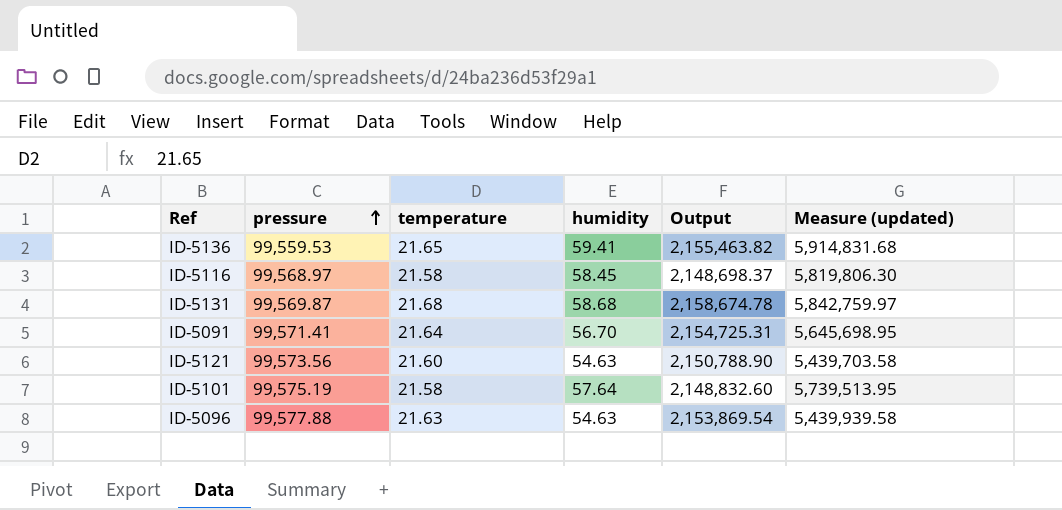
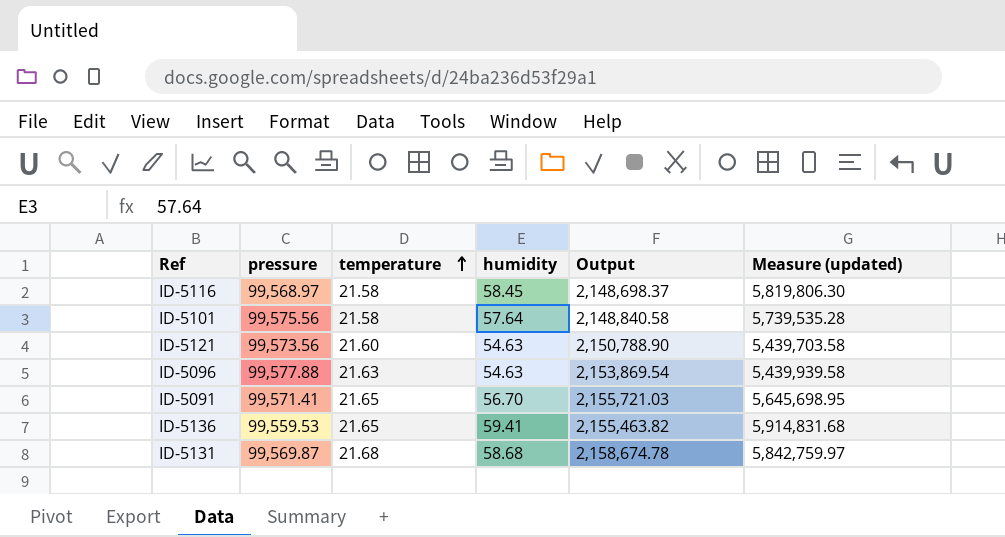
row order: pressure ascending -> temperature ascending
ID-5101 | pressure: 99,575.19 -> 99,575.56
ID-5101 | Output: 2,148,832.60 -> 2,148,840.58
ID-5101 | Measure (updated): 5,739,513.95 -> 5,739,535.28
ID-5091 | temperature: 21.64 -> 21.65
ID-5091 | Output: 2,154,725.31 -> 2,155,721.03

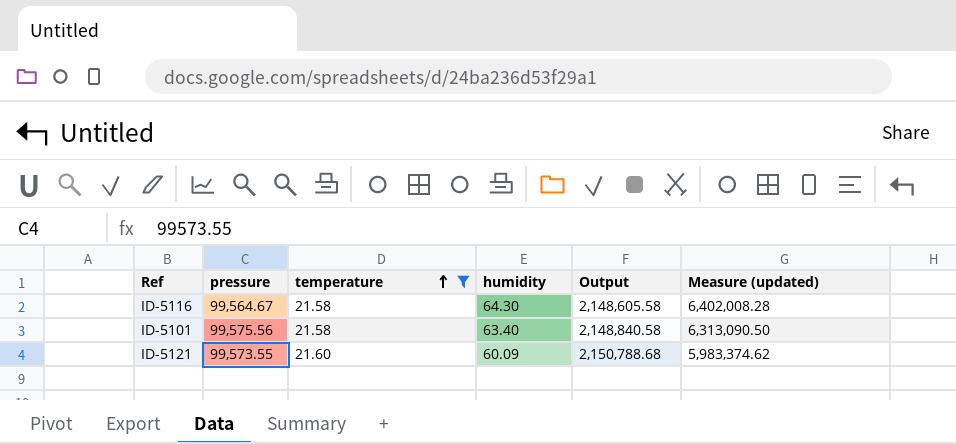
filter: none -> temperature <= 21.60
ID-5116 | pressure: 99,568.97 -> 99,564.67
ID-5116 | humidity: 58.45 -> 64.30
ID-5116 | Output: 2,148,698.37 -> 2,148,605.58
ID-5116 | Measure (updated): 5,819,806.30 -> 6,402,008.28
ID-5101 | humidity: 57.64 -> 63.40
ID-5101 | Measure (updated): 5,739,535.28 -> 6,313,090.50
ID-5121 | pressure: 99,573.56 -> 99,573.55
ID-5121 | humidity: 54.63 -> 60.09
ID-5121 | Output: 2,150,788.90 -> 2,150,788.68
ID-5121 | Measure (updated): 5,439,703.58 -> 5,983,374.62

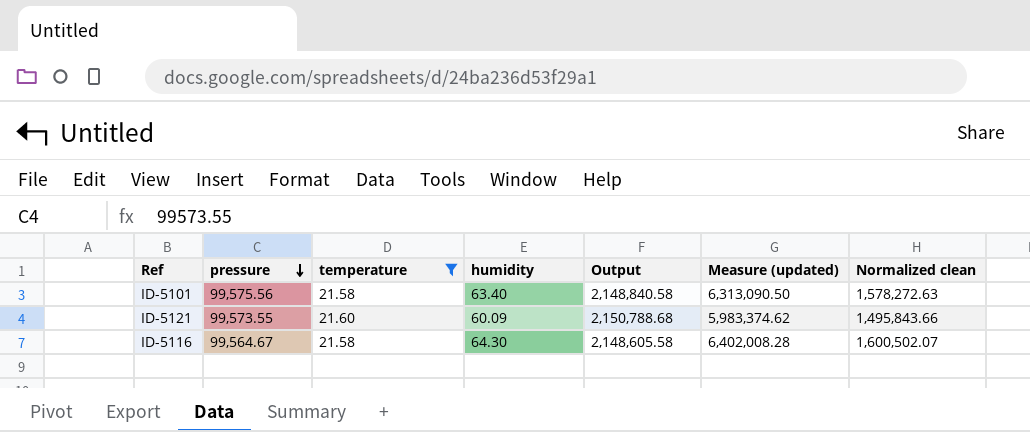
row order: temperature ascending -> pressure descending
column Normalized clean | formula: none -> [Measure (updated)] * 0.25

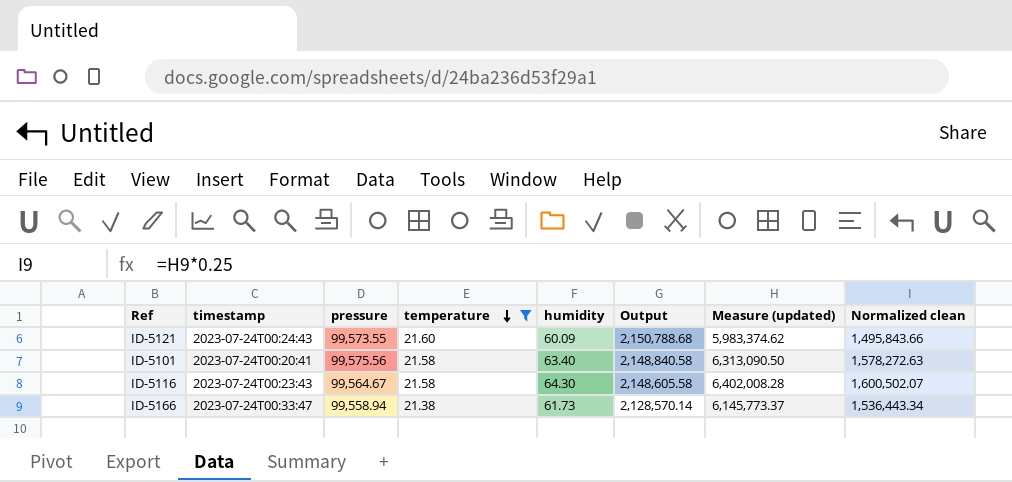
row order: pressure descending -> temperature descending
column timestamp | position: none -> 2
row ID-5166: none -> 2023-07-24T00:33:47 | 99,558.94 | 21.38 | 61.73 | 2,128,570.14 | 6,145,773.37 | 1,536,443.34

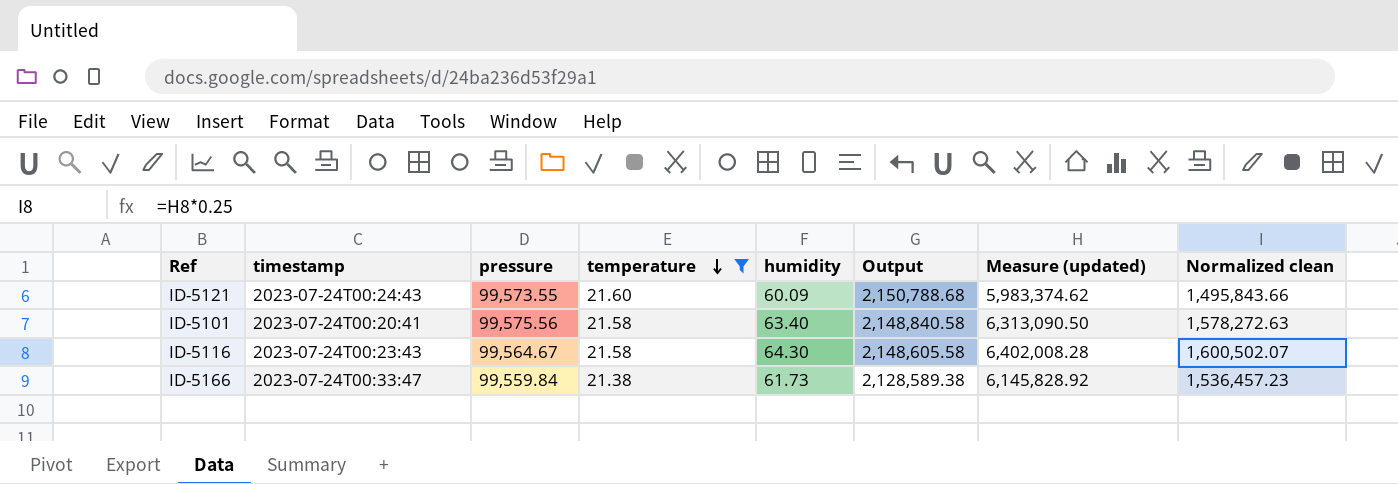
ID-5166 | pressure: 99,558.94 -> 99,559.84
ID-5166 | Output: 2,128,570.14 -> 2,128,589.38
ID-5166 | Measure (updated): 6,145,773.37 -> 6,145,828.92
ID-5166 | Normalized clean: 1,536,443.34 -> 1,536,457.23

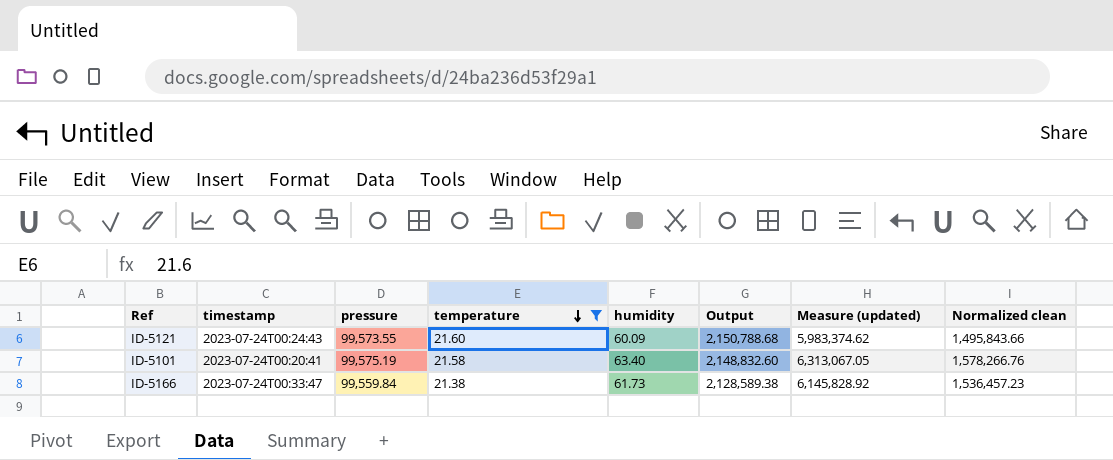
row ID-5116: 2023-07-24T00:23:43 | 99,564.67 | 21.58 | 64.30 | 2,148,605.58 | 6,402,008.28 | 1,600,502.07 -> none
ID-5101 | pressure: 99,575.56 -> 99,575.19
ID-5101 | Output: 2,148,840.58 -> 2,148,832.60
ID-5101 | Measure (updated): 6,313,090.50 -> 6,313,067.05
ID-5101 | Normalized clean: 1,578,272.63 -> 1,578,266.76

